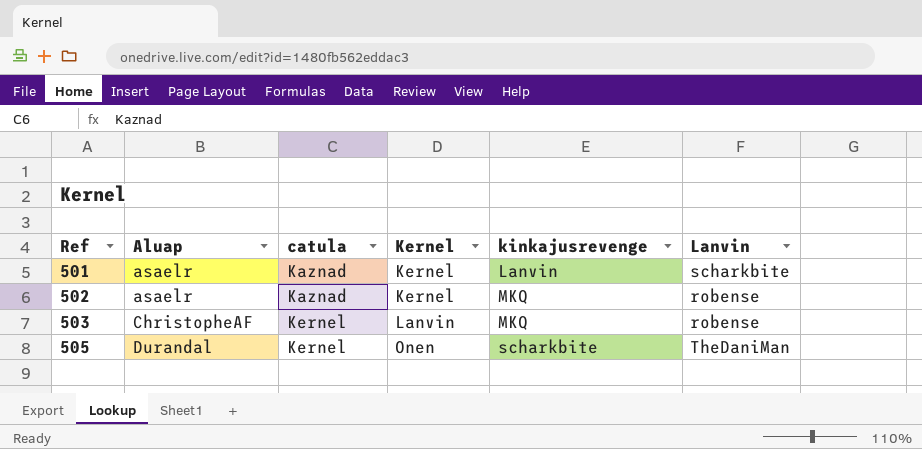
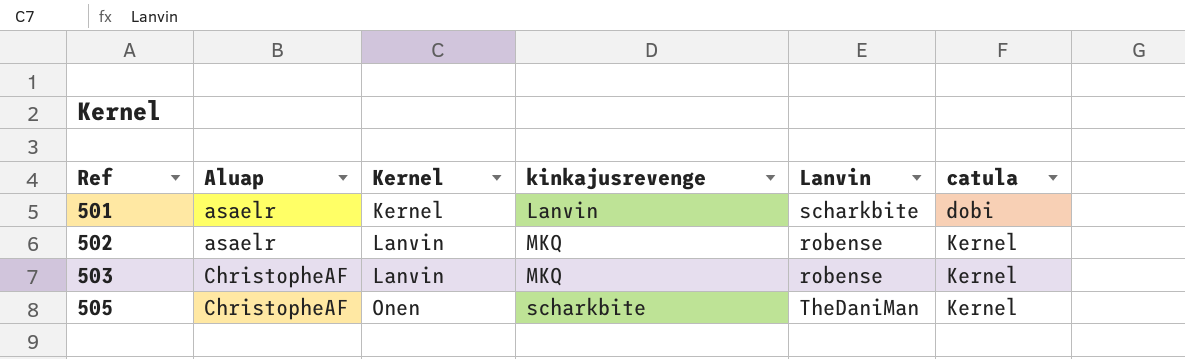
column catula | position: 3 -> 6
501 | catula: Kaznad -> dobi
502 | Kernel: Kernel -> Lanvin
502 | catula: Kaznad -> Kernel
505 | Aluap: Durandal -> ChristopheAF

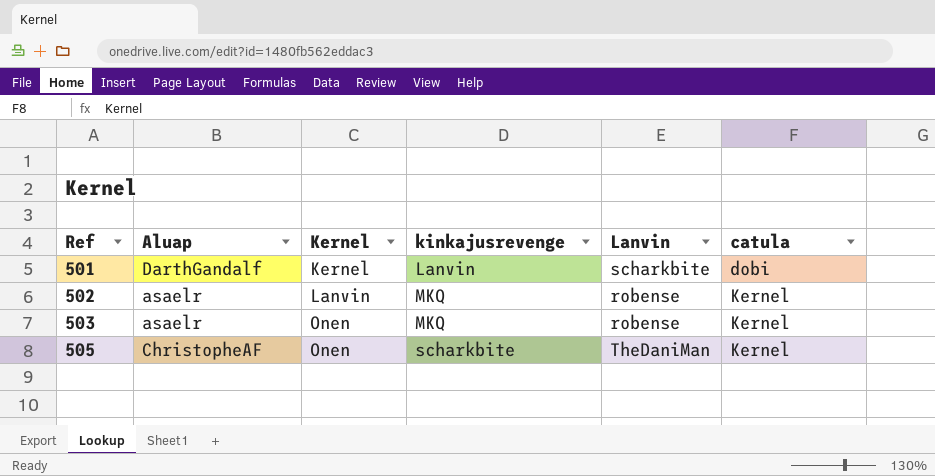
501 | Aluap: asaelr -> DarthGandalf
503 | Aluap: ChristopheAF -> asaelr
503 | Kernel: Lanvin -> Onen

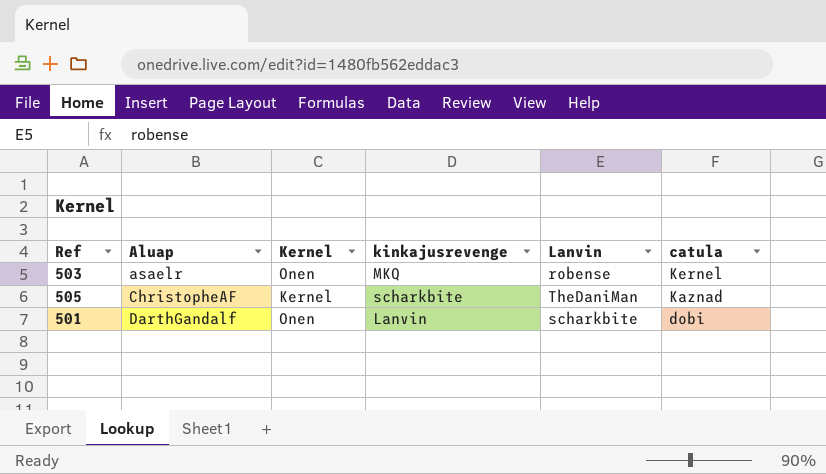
row order: Ref ascending -> Aluap ascending
row 502: asaelr | Lanvin | MKQ | robense | Kernel -> none
505 | Kernel: Onen -> Kernel
505 | catula: Kernel -> Kaznad
501 | Kernel: Kernel -> Onen

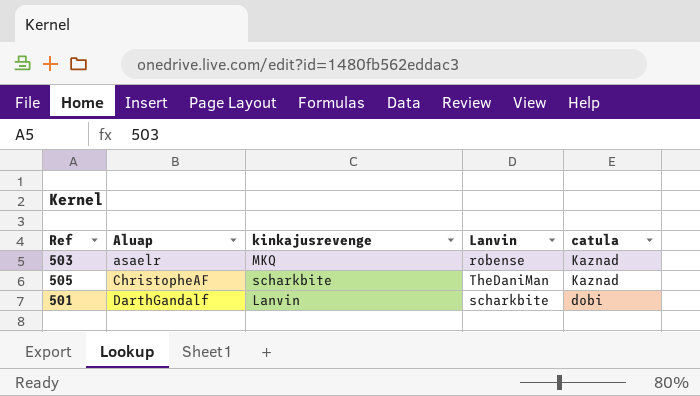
column Kernel | position: 3 -> none
503 | catula: Kernel -> Kaznad

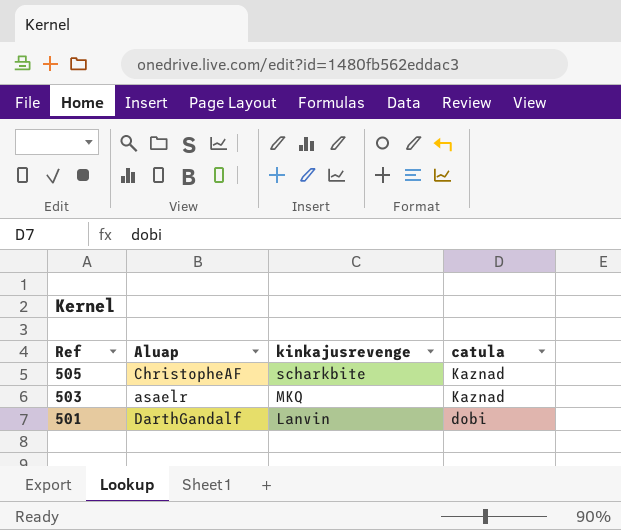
row order: Aluap ascending -> Ref descending
column Lanvin | position: 4 -> none

